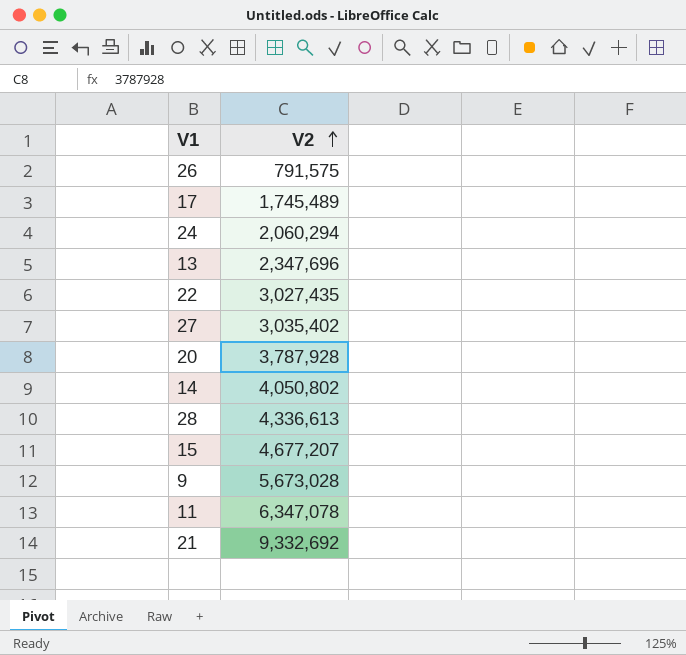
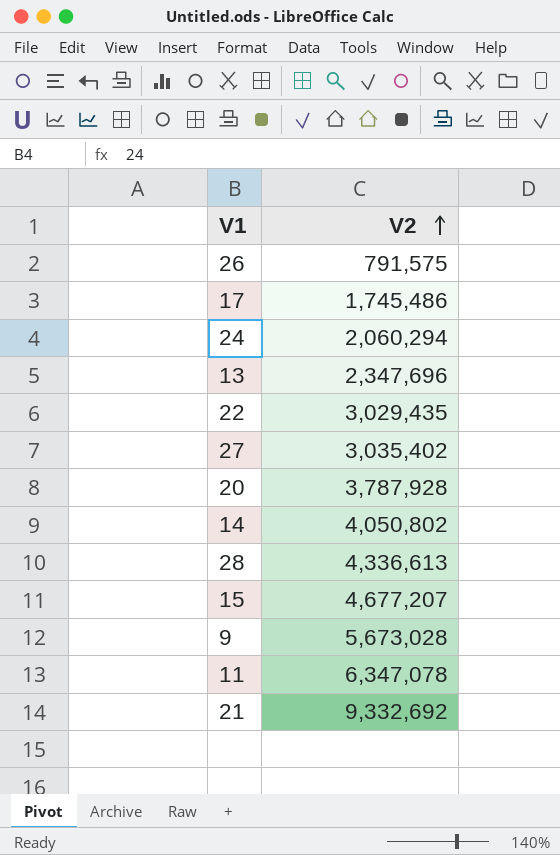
17 | V2: 1,745,489 -> 1,745,486
22 | V2: 3,027,435 -> 3,029,435

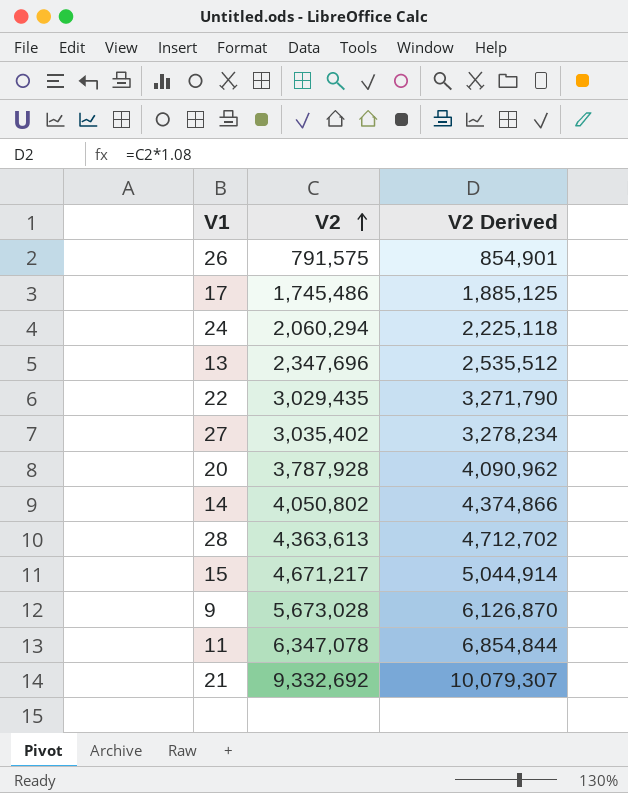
column V2 Derived | formula: none -> [V2] * 1.08
28 | V2: 4,336,613 -> 4,363,613
15 | V2: 4,677,207 -> 4,671,217

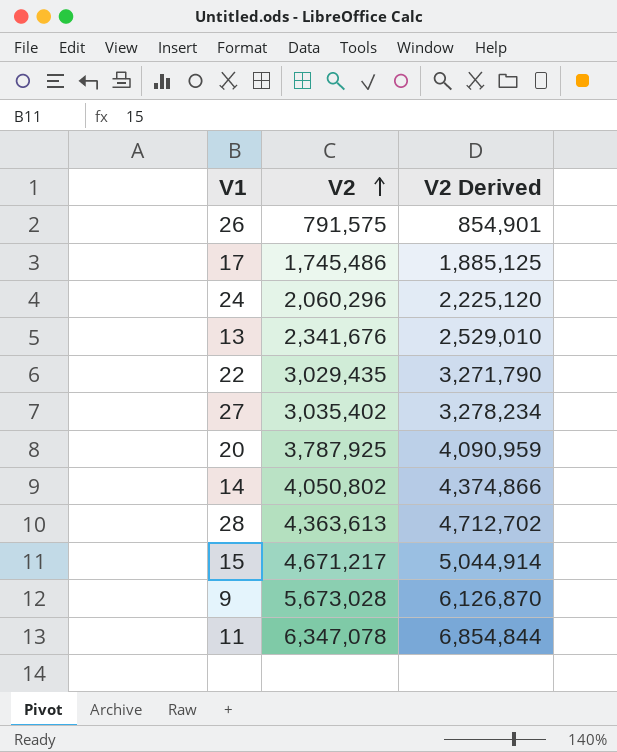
row 21: 9,332,692 | 10,079,307 -> none
24 | V2: 2,060,294 -> 2,060,296
24 | V2 Derived: 2,225,118 -> 2,225,120
13 | V2: 2,347,696 -> 2,341,676
13 | V2 Derived: 2,535,512 -> 2,529,010
20 | V2: 3,787,928 -> 3,787,925
20 | V2 Derived: 4,090,962 -> 4,090,959

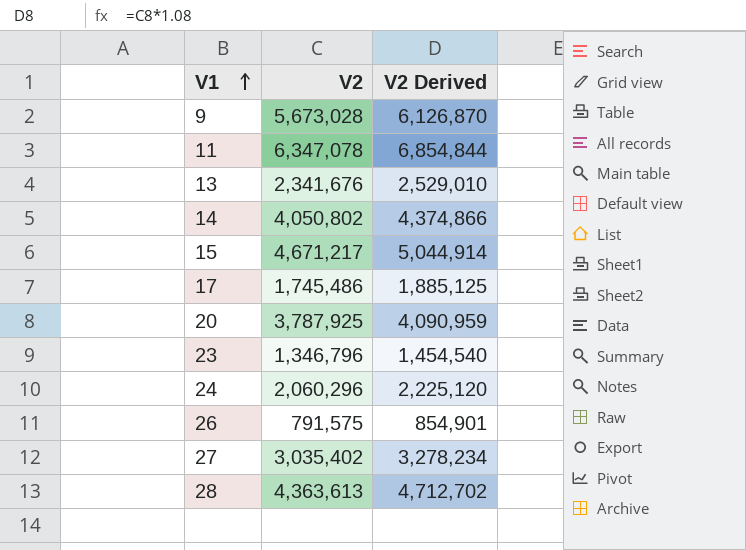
row order: V2 ascending -> V1 ascending
row 22: 3,029,435 | 3,271,790 -> none
row 23: none -> 1,346,796 | 1,454,540

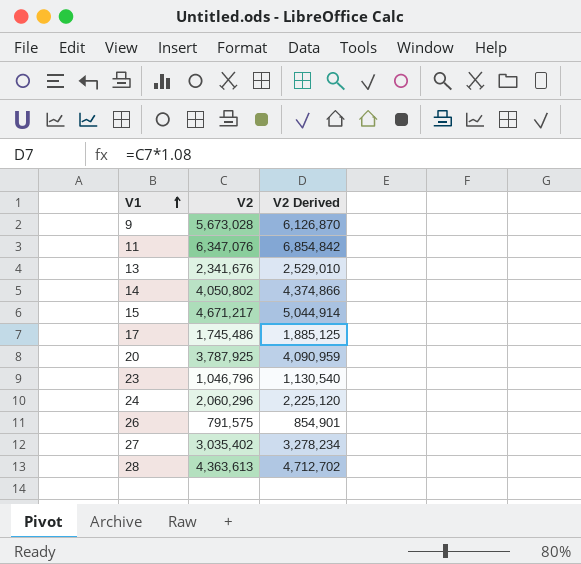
11 | V2: 6,347,078 -> 6,347,076
11 | V2 Derived: 6,854,844 -> 6,854,842
23 | V2: 1,346,796 -> 1,046,796
23 | V2 Derived: 1,454,540 -> 1,130,540

